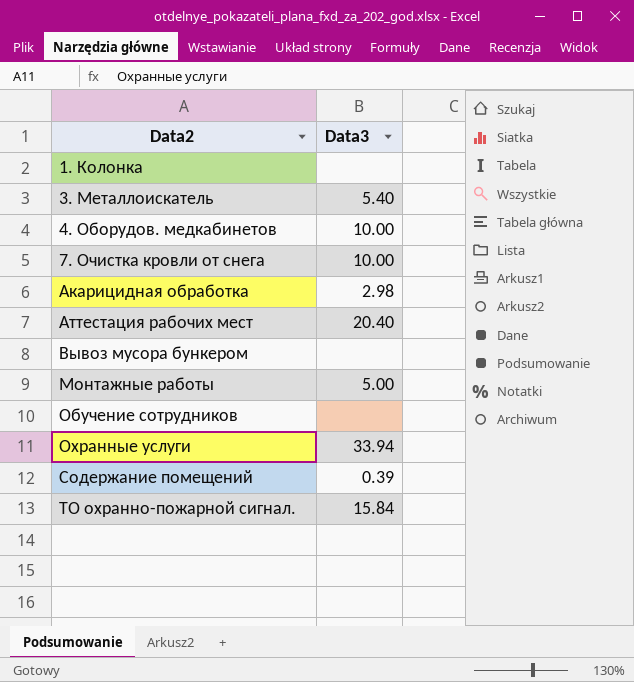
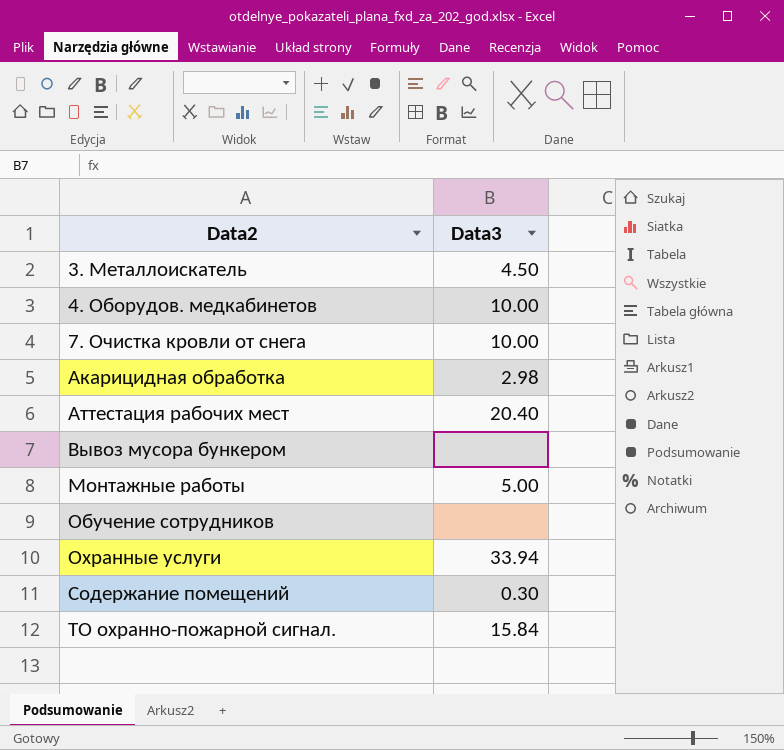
row 1. Колонка: none -> none
3. Металлоискатель | Data3: 5.40 -> 4.50
Содержание помещений | Data3: 0.39 -> 0.30

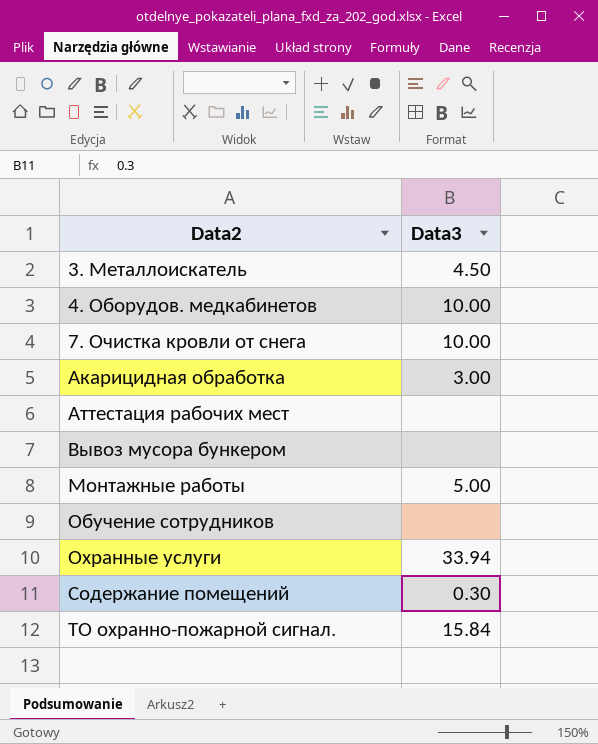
Акарицидная обработка | Data3: 2.98 -> 3.00
Аттестация рабочих мест | Data3: 20.40 -> none

